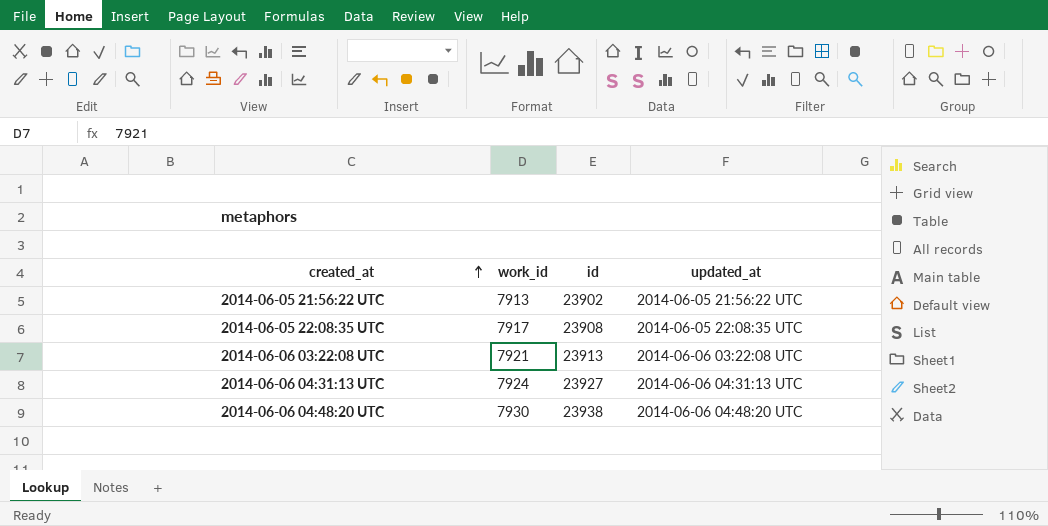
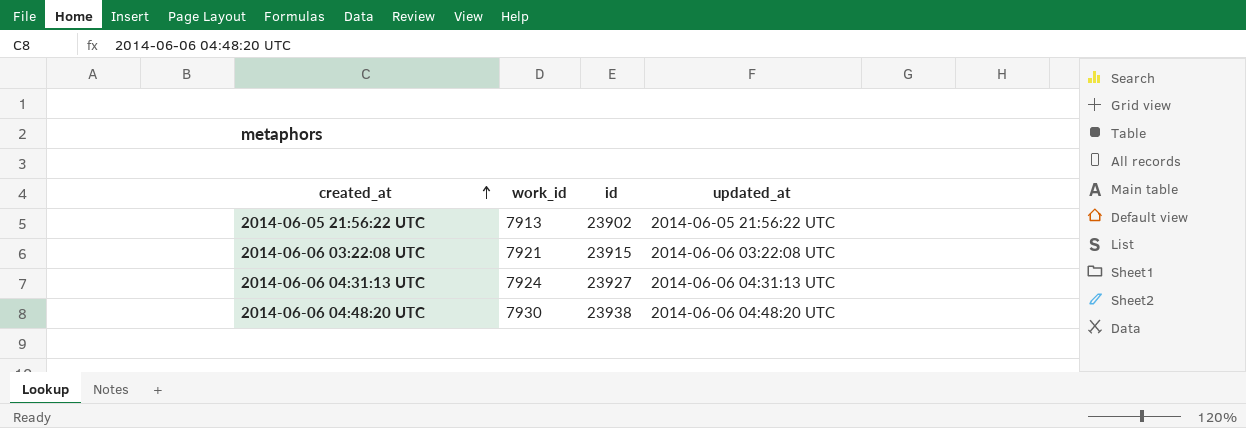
row 2014-06-05 22:08:35 UTC: 7917 | 23908 | 2014-06-05 22:08:35 UTC -> none
2014-06-06 03:22:08 UTC | id: 23913 -> 23915

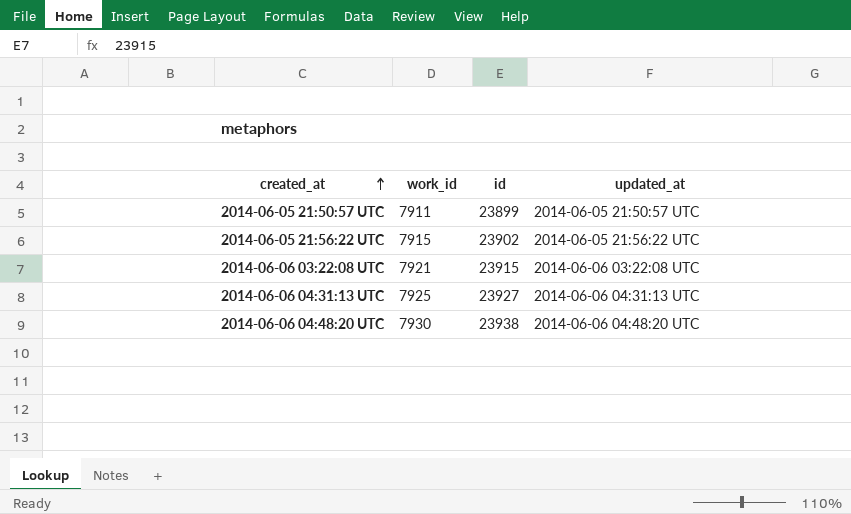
row 2014-06-05 21:50:57 UTC: none -> 7911 | 23899 | 2014-06-05 21:50:57 UTC
2014-06-05 21:56:22 UTC | work_id: 7913 -> 7915
2014-06-06 04:31:13 UTC | work_id: 7924 -> 7925

